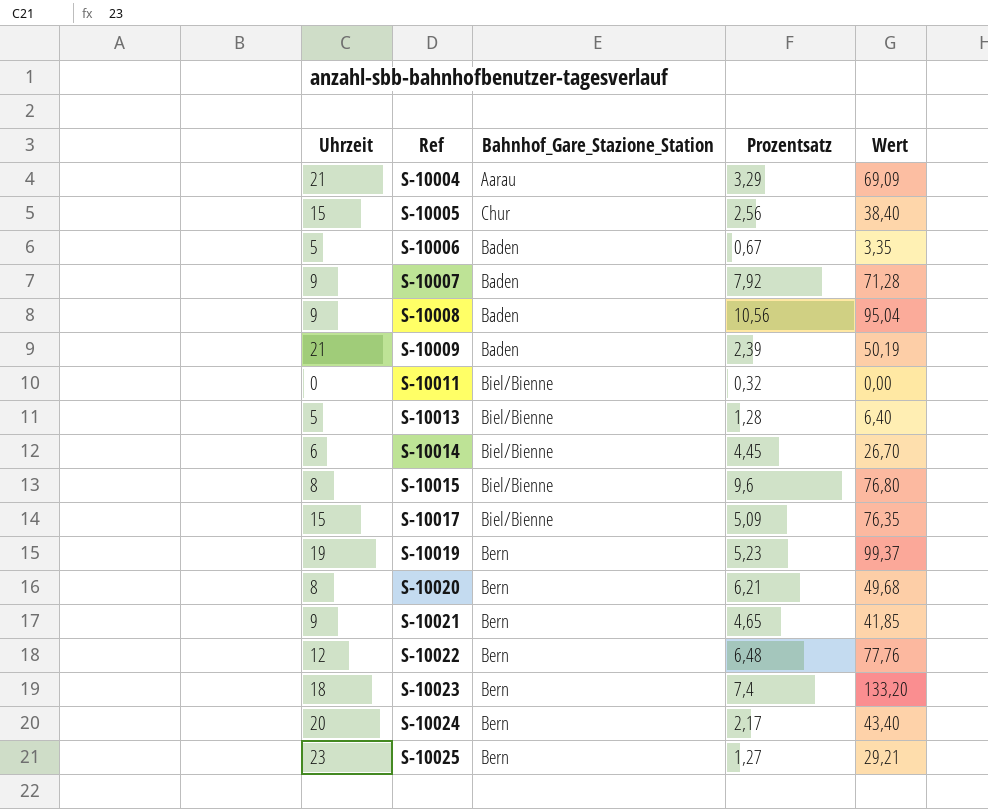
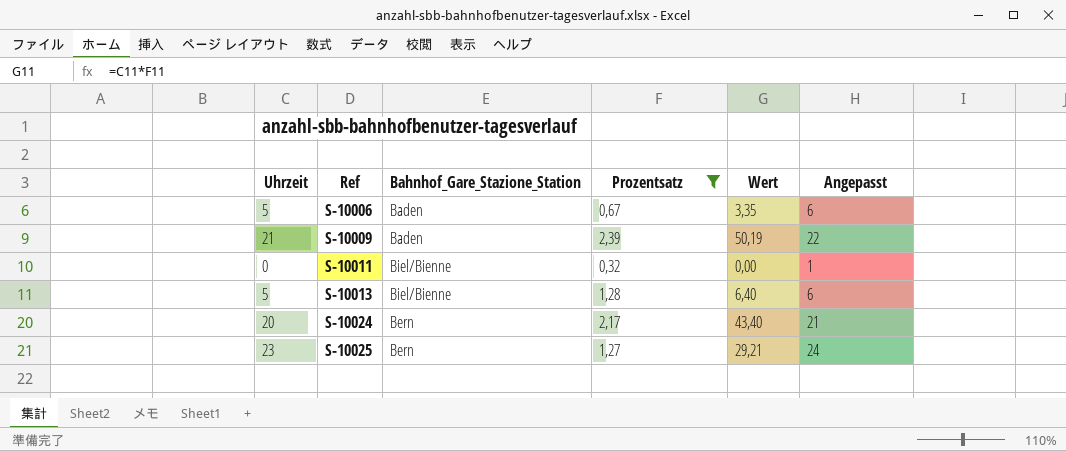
filter: none -> Prozentsatz <= 2,39
column Angepasst | formula: none -> [Uhrzeit] + 1

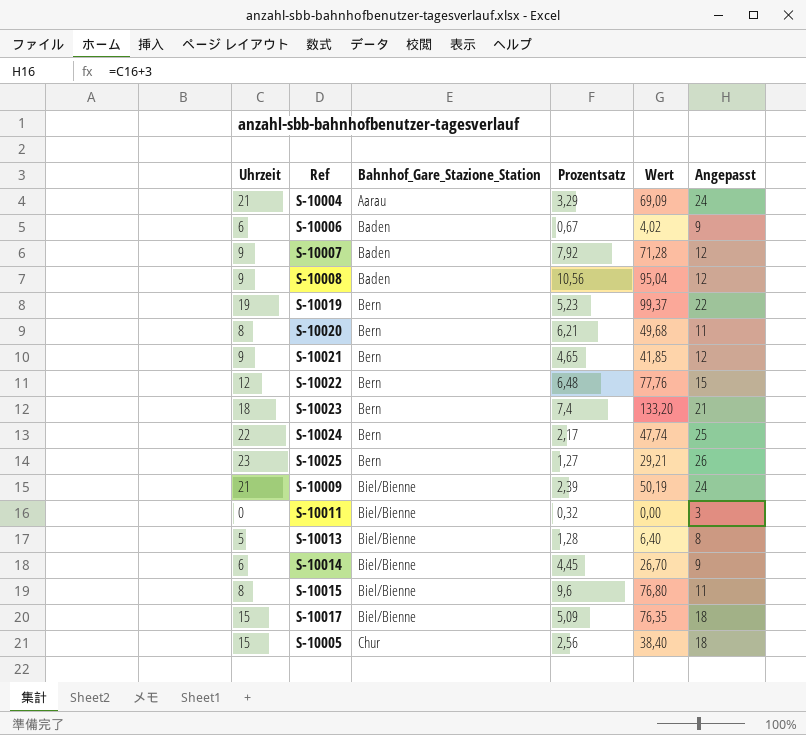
filter: Prozentsatz <= 2,39 -> none
row order: Ref ascending -> Bahnhof_Gare_Stazione_Station ascending
column Angepasst | formula: [Uhrzeit] + 1 -> [Uhrzeit] + 3
S-10006 | Uhrzeit: 5 -> 6
S-10006 | Wert: 3,35 -> 4,02
S-10024 | Uhrzeit: 20 -> 22
S-10024 | Wert: 43,40 -> 47,74
S-10009 | Bahnhof_Gare_Stazione_Station: Baden -> Biel/Bienne

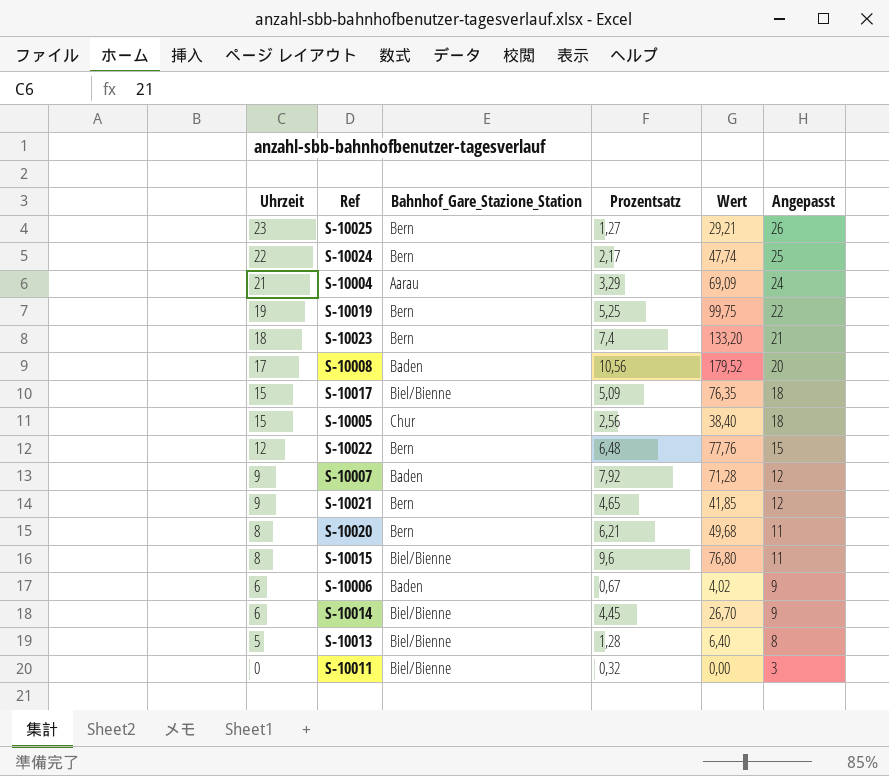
row order: Bahnhof_Gare_Stazione_Station ascending -> Uhrzeit descending
row S-10009: 21 | Biel/Bienne | 2,39 | 50,19 | 24 -> none
S-10019 | Prozentsatz: 5,23 -> 5,25
S-10019 | Wert: 99,37 -> 99,75
S-10008 | Uhrzeit: 9 -> 17
S-10008 | Wert: 95,04 -> 179,52
S-10008 | Angepasst: 12 -> 20

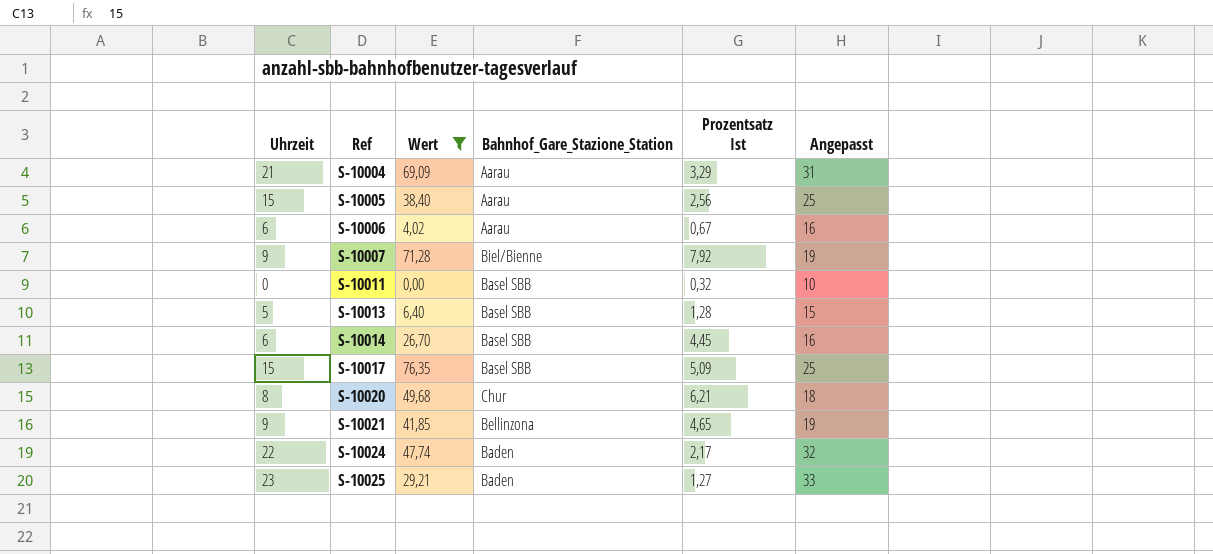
filter: none -> Wert <= 76,35
row order: Uhrzeit descending -> Ref ascending
column Wert | position: 5 -> 3
column name: Prozentsatz -> Prozentsatz Ist
column Angepasst | formula: [Uhrzeit] + 3 -> [Uhrzeit] + 10
S-10005 | Bahnhof_Gare_Stazione_Station: Chur -> Aarau
S-10006 | Bahnhof_Gare_Stazione_Station: Baden -> Aarau
S-10007 | Bahnhof_Gare_Stazione_Station: Baden -> Biel/Bienne
S-10011 | Bahnhof_Gare_Stazione_Station: Biel/Bienne -> Basel SBB
S-10013 | Bahnhof_Gare_Stazione_Station: Biel/Bienne -> Basel SBB
S-10014 | Bahnhof_Gare_Stazione_Station: Biel/Bienne -> Basel SBB
S-10017 | Bahnhof_Gare_Stazione_Station: Biel/Bienne -> Basel SBB
S-10020 | Bahnhof_Gare_Stazione_Station: Bern -> Chur
S-10021 | Bahnhof_Gare_Stazione_Station: Bern -> Bellinzona
S-10024 | Bahnhof_Gare_Stazione_Station: Bern -> Baden
S-10025 | Bahnhof_Gare_Stazione_Station: Bern -> Baden

